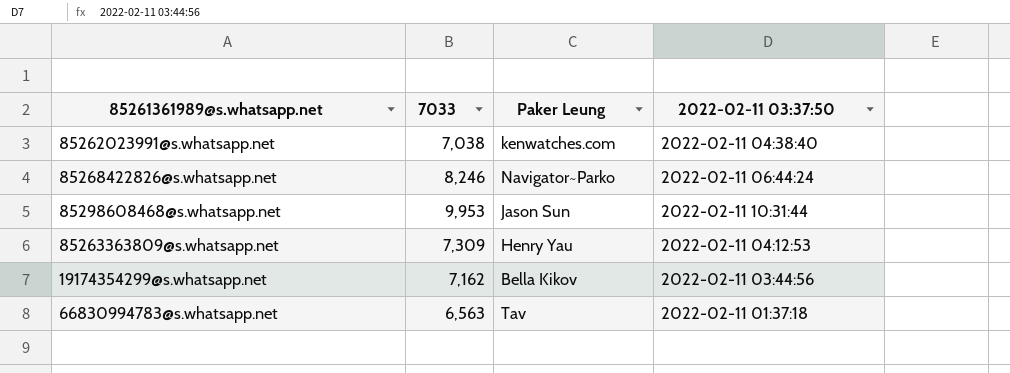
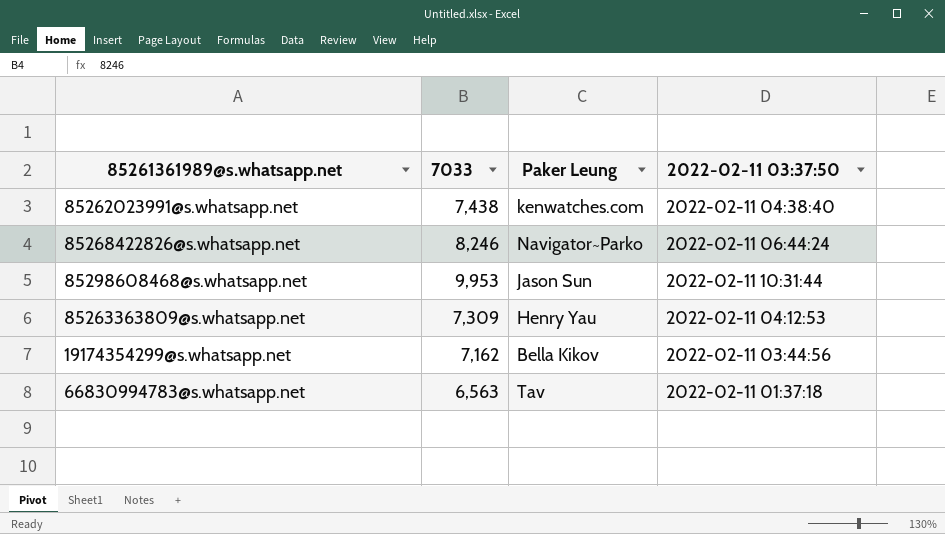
85262023991@s.whatsapp.net | 7033: 7,038 -> 7,438

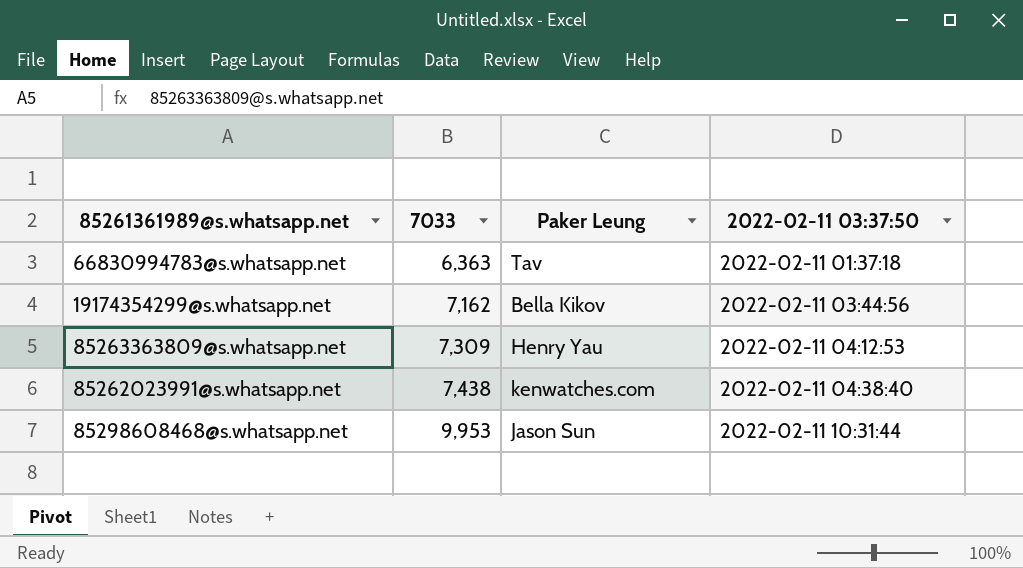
row order: none -> 7033 ascending
row 85268422826@s.whatsapp.net: 8,246 | Navigator~Parko | 2022-02-11 06:44:24 -> none
66830994783@s.whatsapp.net | 7033: 6,563 -> 6,363

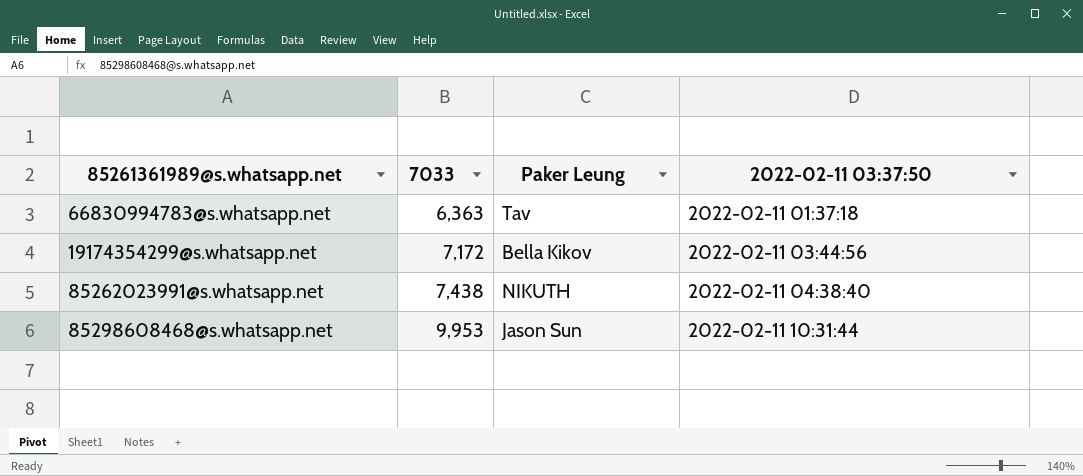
row 85263363809@s.whatsapp.net: 7,309 | Henry Yau | 2022-02-11 04:12:53 -> none
19174354299@s.whatsapp.net | 7033: 7,162 -> 7,172
85262023991@s.whatsapp.net | Paker Leung: kenwatches.com -> NIKUTH

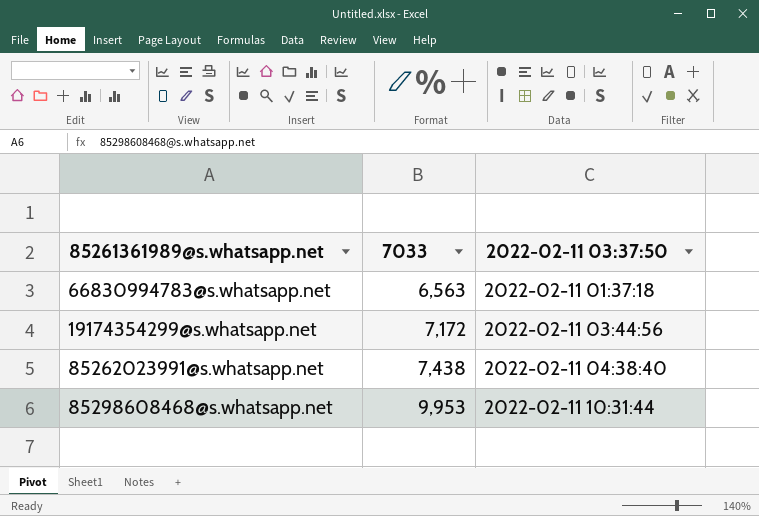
column Paker Leung | position: 3 -> none
66830994783@s.whatsapp.net | 7033: 6,363 -> 6,563

